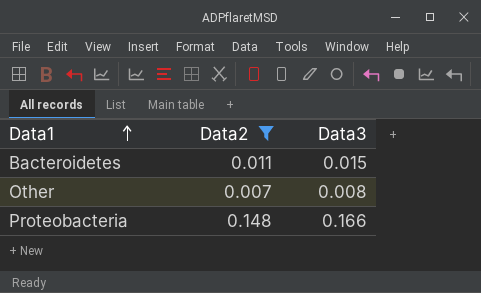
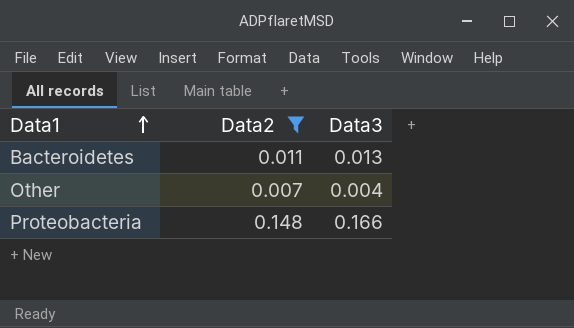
Bacteroidetes | Data3: 0.015 -> 0.013
Other | Data3: 0.008 -> 0.004

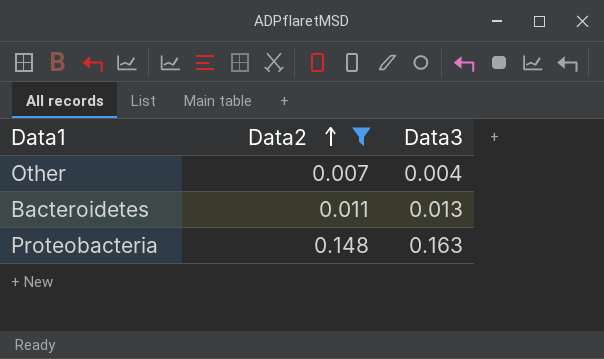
row order: Data1 ascending -> Data2 ascending
Proteobacteria | Data3: 0.166 -> 0.163

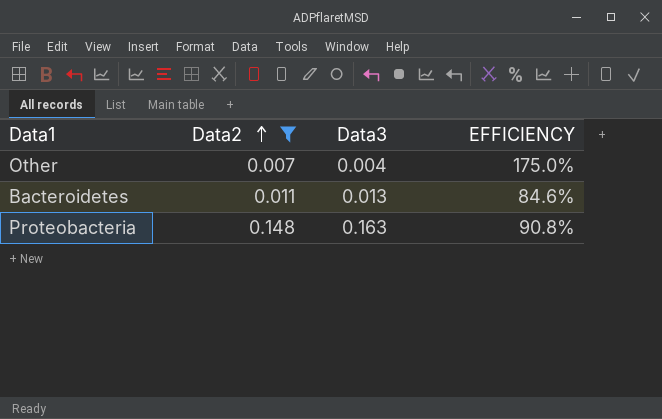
column EFFICIENCY | formula: none -> [Data2] / [Data3]

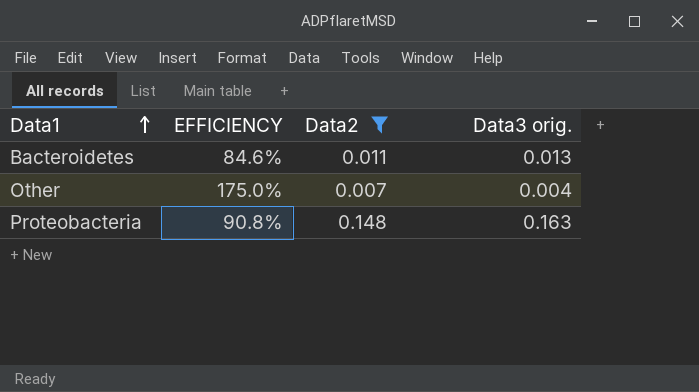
row order: Data2 ascending -> Data1 ascending
column EFFICIENCY | position: 4 -> 2
column name: Data3 -> Data3 orig.

